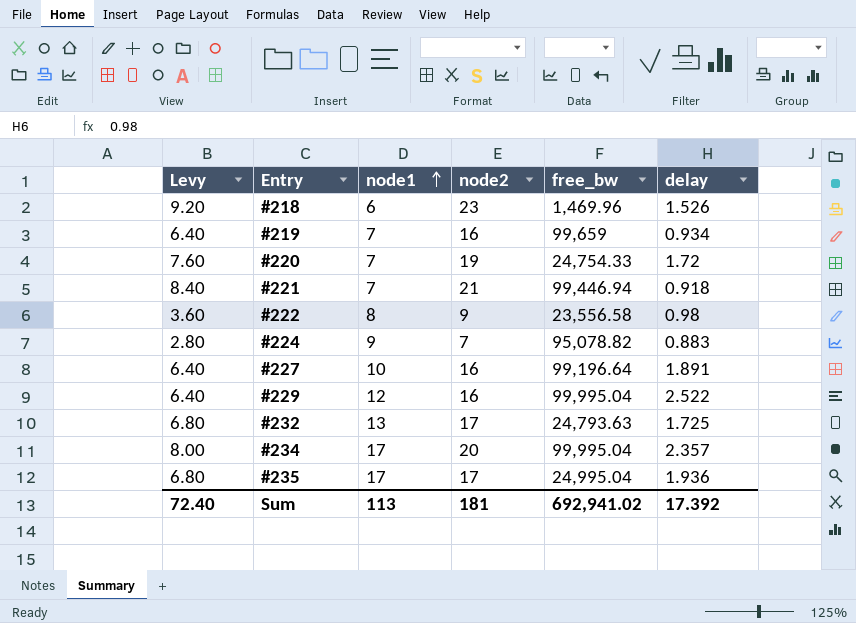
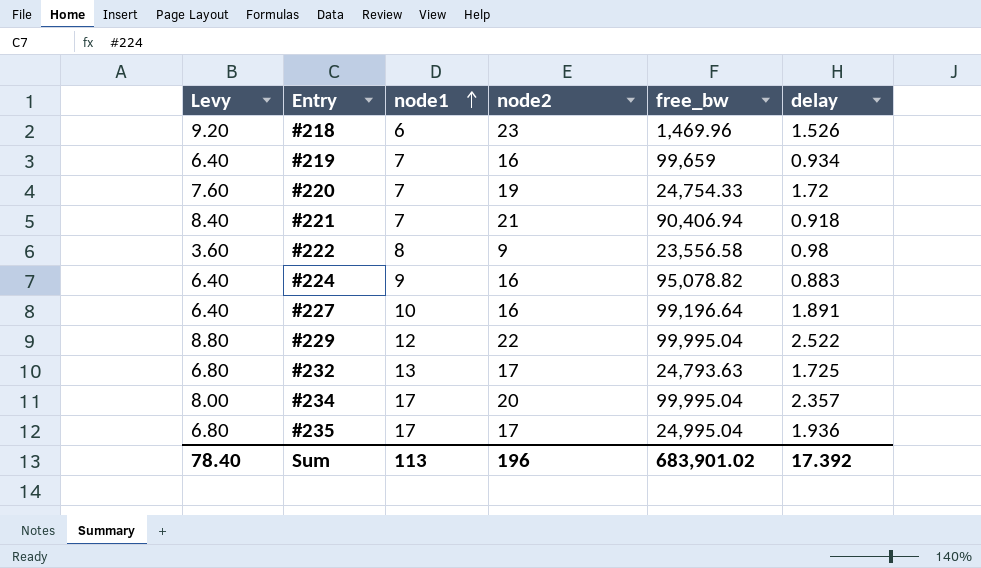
#221 | free_bw: 99,446.94 -> 90,406.94
#224 | Levy: 2.80 -> 6.40
#224 | node2: 7 -> 16
#229 | Levy: 6.40 -> 8.80
#229 | node2: 16 -> 22
Sum | Levy: 72.40 -> 78.40
Sum | node2: 181 -> 196
Sum | free_bw: 692,941.02 -> 683,901.02

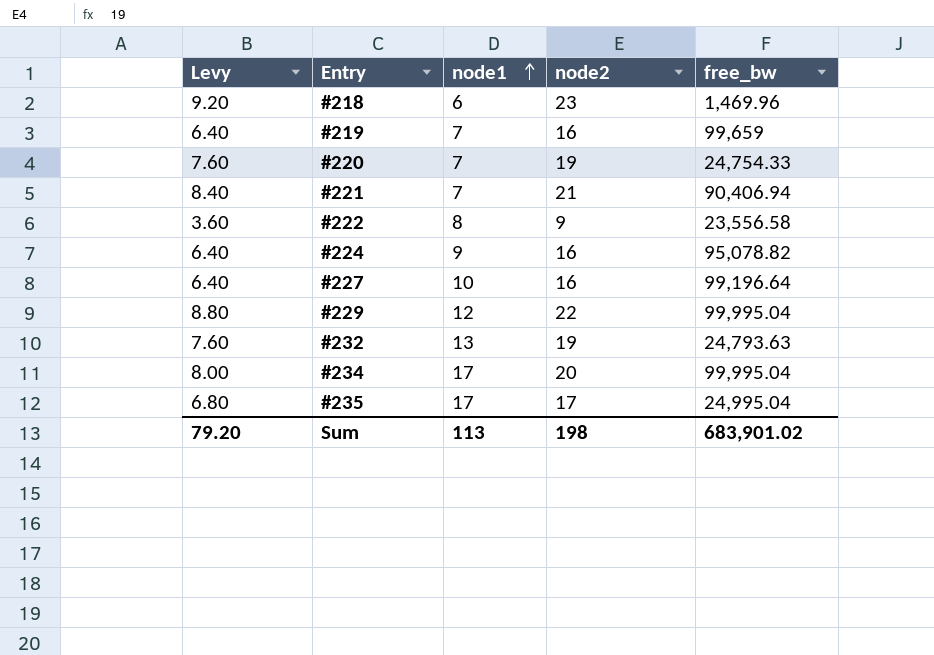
column delay | position: 6 -> none
#232 | Levy: 6.80 -> 7.60
#232 | node2: 17 -> 19
Sum | Levy: 78.40 -> 79.20
Sum | node2: 196 -> 198

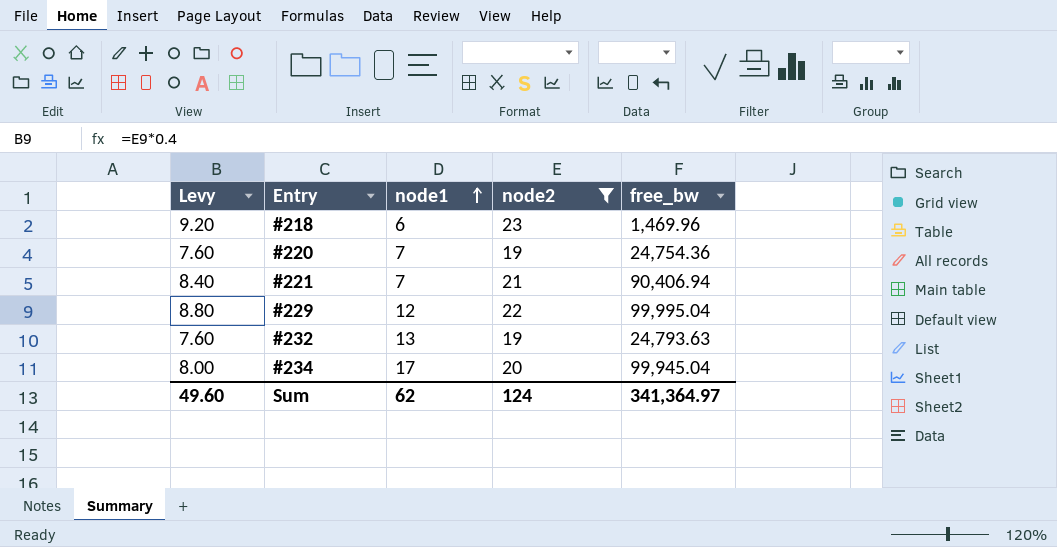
filter: none -> node2 >= 19
#220 | free_bw: 24,754.33 -> 24,754.36
#234 | free_bw: 99,995.04 -> 99,945.04
Sum | Levy: 79.20 -> 49.60
Sum | node1: 113 -> 62
Sum | node2: 198 -> 124
Sum | free_bw: 683,901.02 -> 341,364.97

